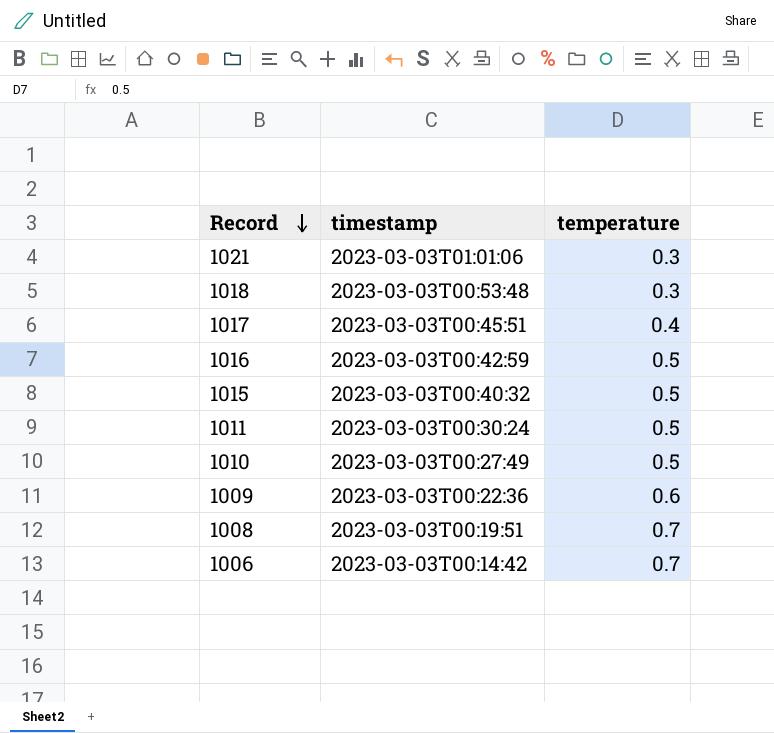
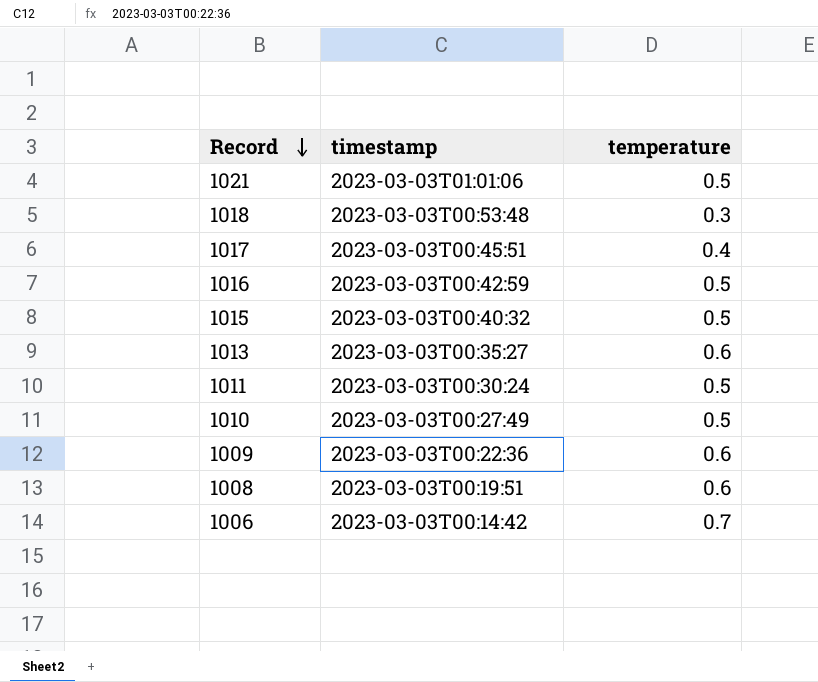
1021 | temperature: 0.3 -> 0.5
row 1013: none -> 2023-03-03T00:35:27 | 0.6
1008 | temperature: 0.7 -> 0.6

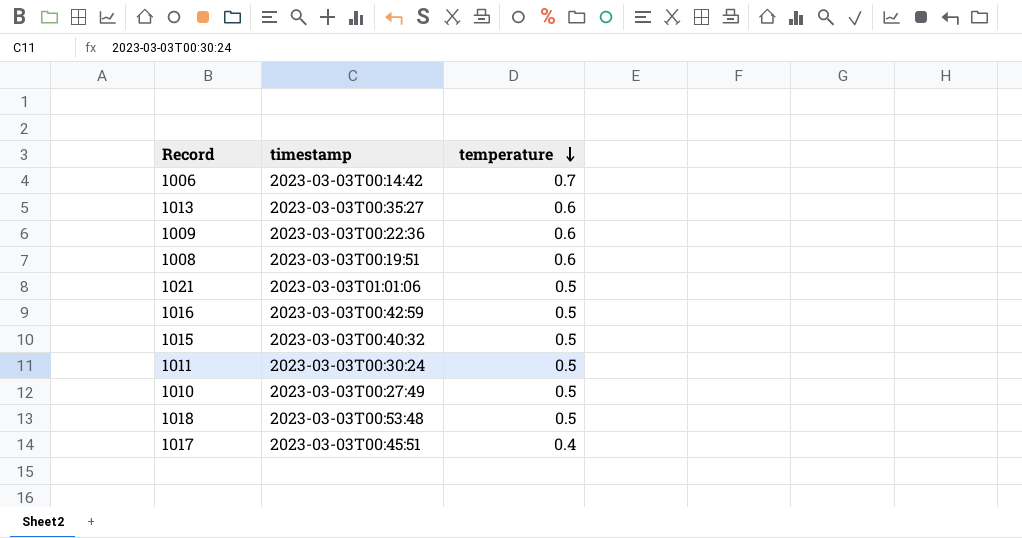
row order: Record descending -> temperature descending
1018 | temperature: 0.3 -> 0.5

